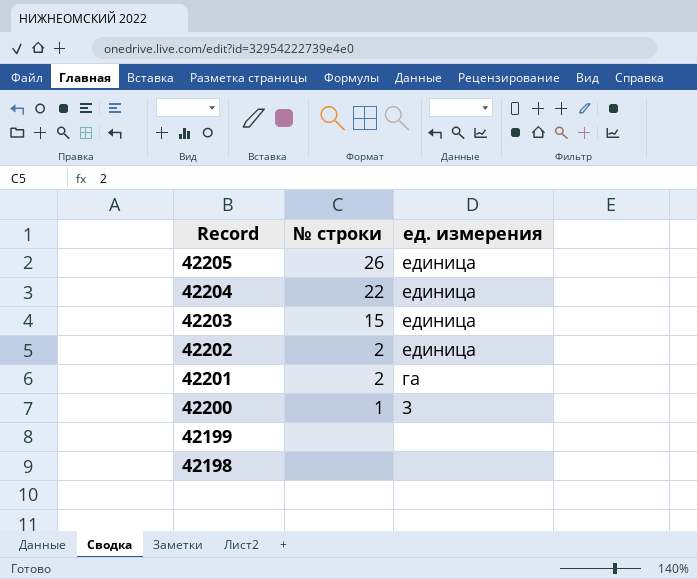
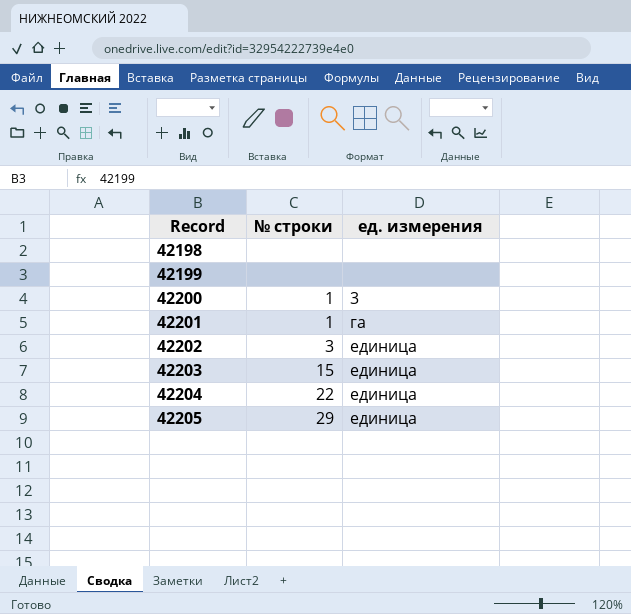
row order: Record descending -> Record ascending
42201 | № строки: 2 -> 1
42202 | № строки: 2 -> 3
42205 | № строки: 26 -> 29

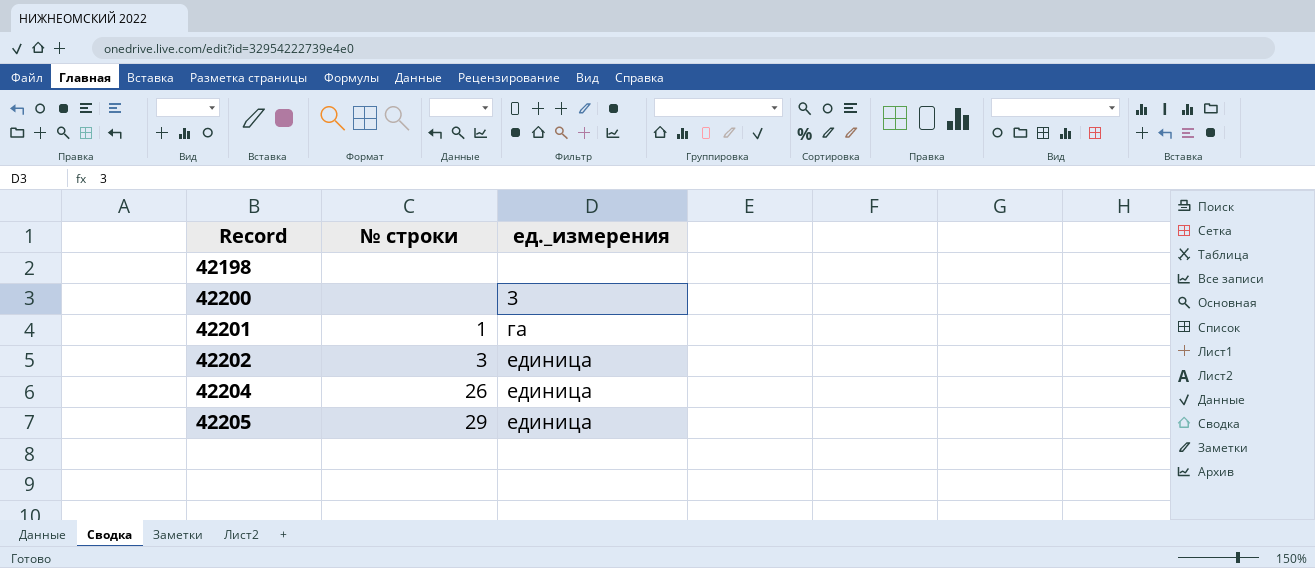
column name: ед. измерения -> ед._измерения
row 42199: none | none -> none
row 42203: 15 | единица -> none
42200 | № строки: 1 -> none
42204 | № строки: 22 -> 26

